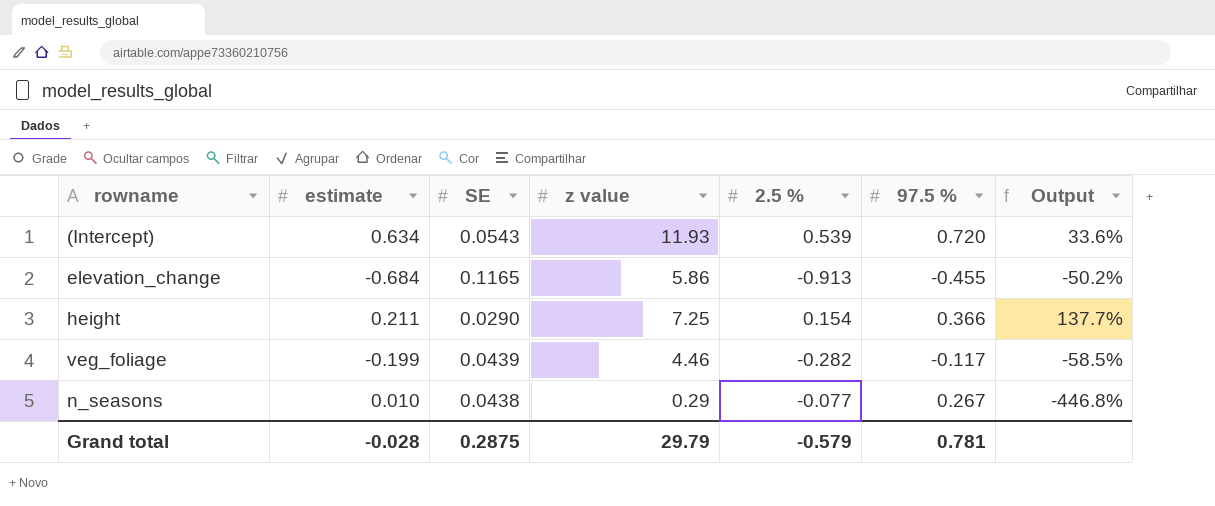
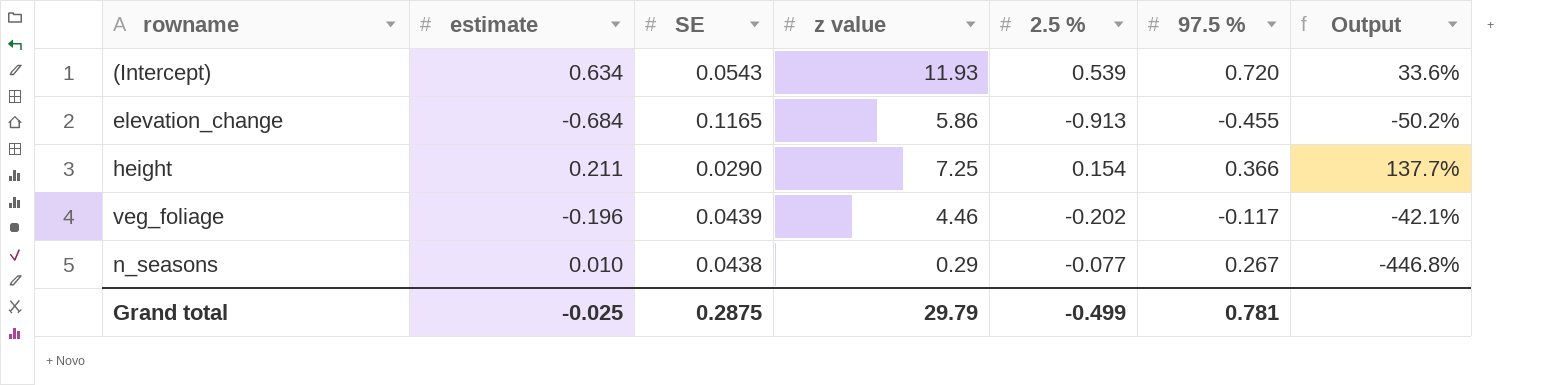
veg_foliage | estimate: -0.199 -> -0.196
veg_foliage | 2.5 %: -0.282 -> -0.202
veg_foliage | Output: -58.5% -> -42.1%
Grand total | estimate: -0.028 -> -0.025
Grand total | 2.5 %: -0.579 -> -0.499

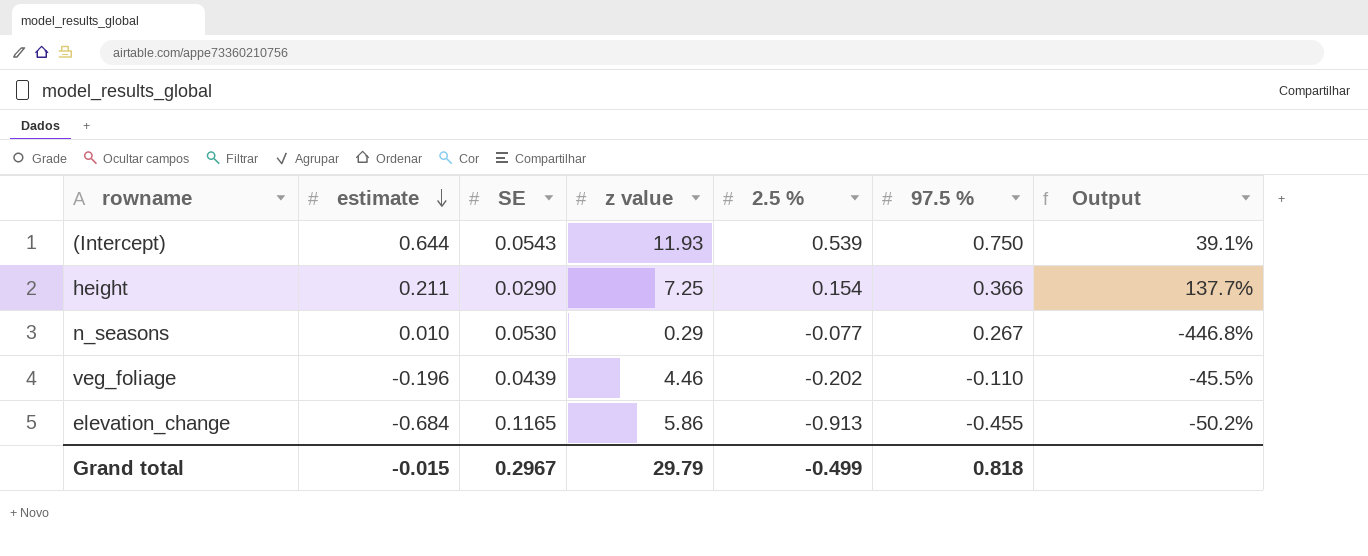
row order: none -> estimate descending
(Intercept) | estimate: 0.634 -> 0.644
(Intercept) | 97.5 %: 0.720 -> 0.750
(Intercept) | Output: 33.6% -> 39.1%
n_seasons | SE: 0.0438 -> 0.0530
veg_foliage | 97.5 %: -0.117 -> -0.110
veg_foliage | Output: -42.1% -> -45.5%
Grand total | estimate: -0.025 -> -0.015
Grand total | SE: 0.2875 -> 0.2967
Grand total | 97.5 %: 0.781 -> 0.818

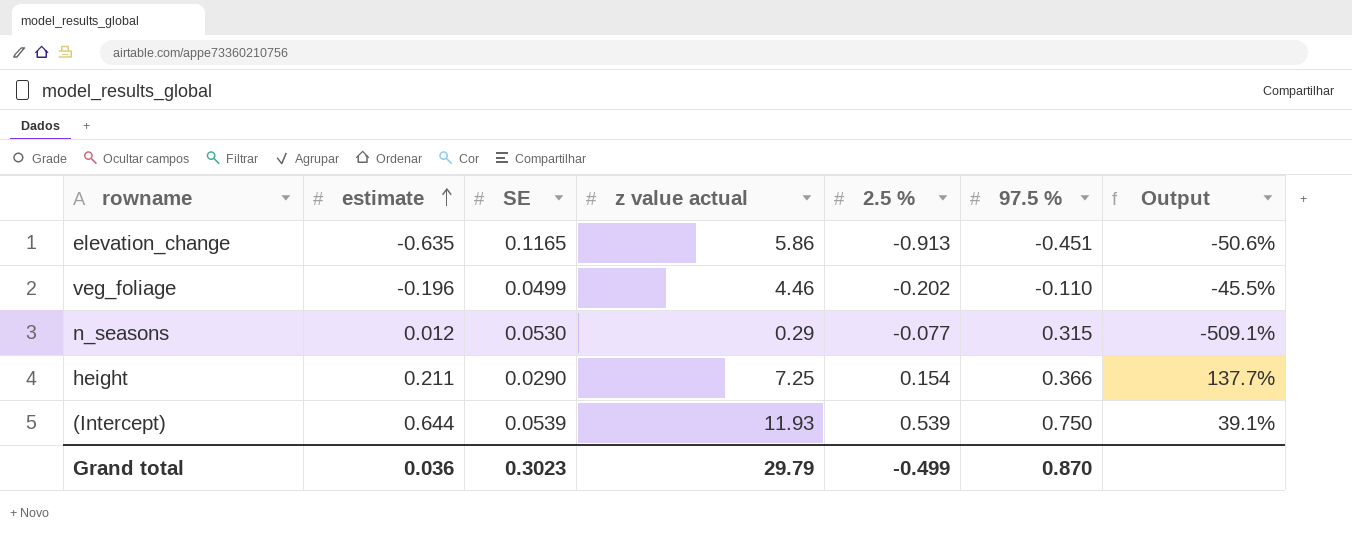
row order: estimate descending -> estimate ascending
column name: z value -> z value actual
elevation_change | estimate: -0.684 -> -0.635
elevation_change | 97.5 %: -0.455 -> -0.451
elevation_change | Output: -50.2% -> -50.6%
veg_foliage | SE: 0.0439 -> 0.0499
n_seasons | estimate: 0.010 -> 0.012
n_seasons | 97.5 %: 0.267 -> 0.315
n_seasons | Output: -446.8% -> -509.1%
(Intercept) | SE: 0.0543 -> 0.0539
Grand total | estimate: -0.015 -> 0.036
Grand total | SE: 0.2967 -> 0.3023
Grand total | 97.5 %: 0.818 -> 0.870

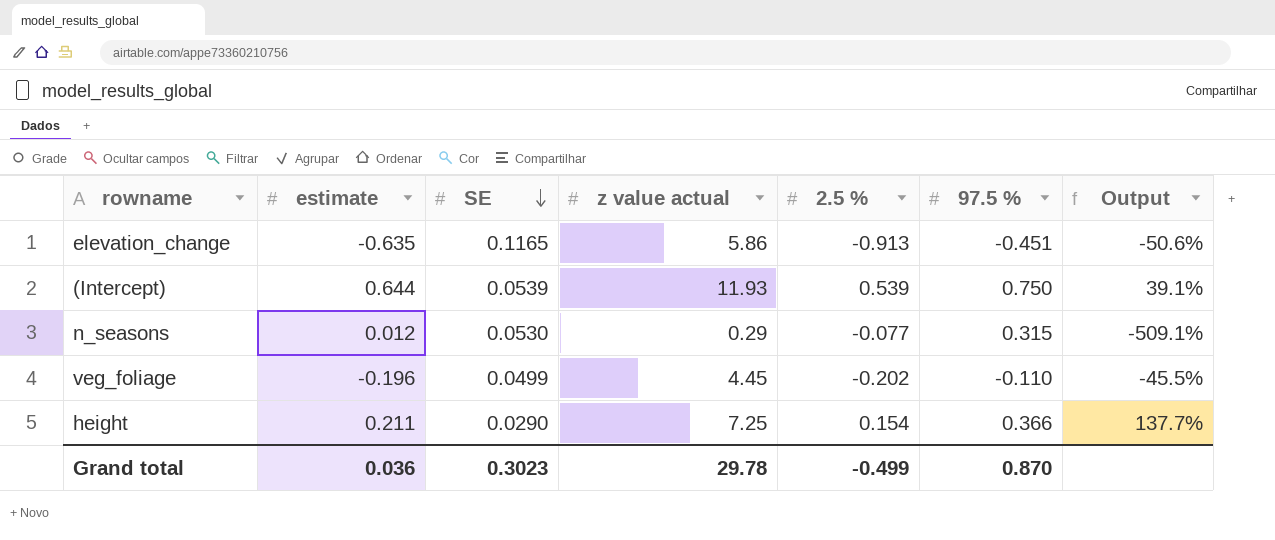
row order: estimate ascending -> SE descending
veg_foliage | z value actual: 4.46 -> 4.45
Grand total | z value actual: 29.79 -> 29.78

